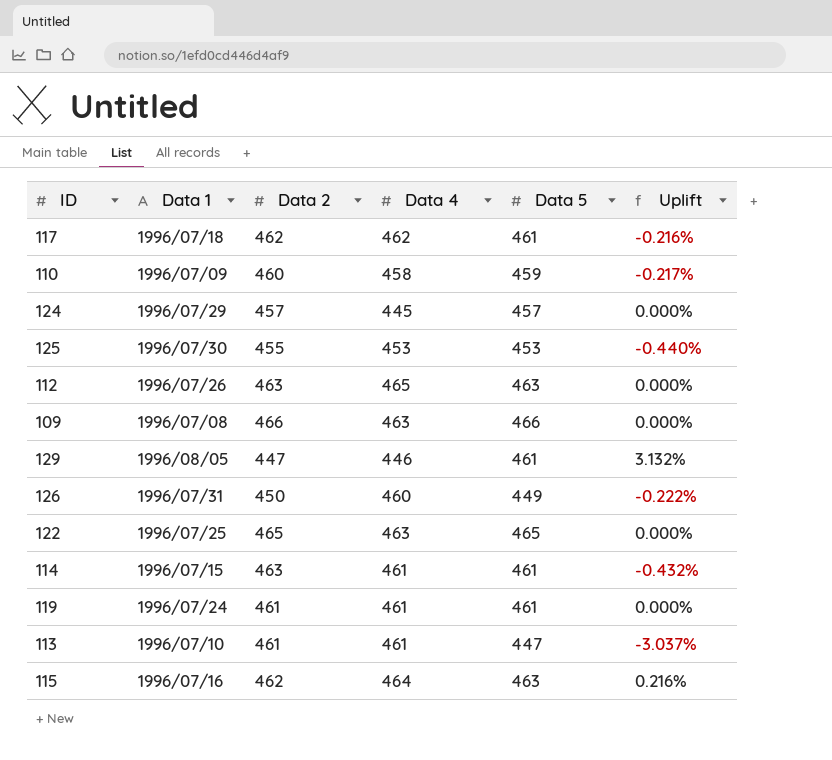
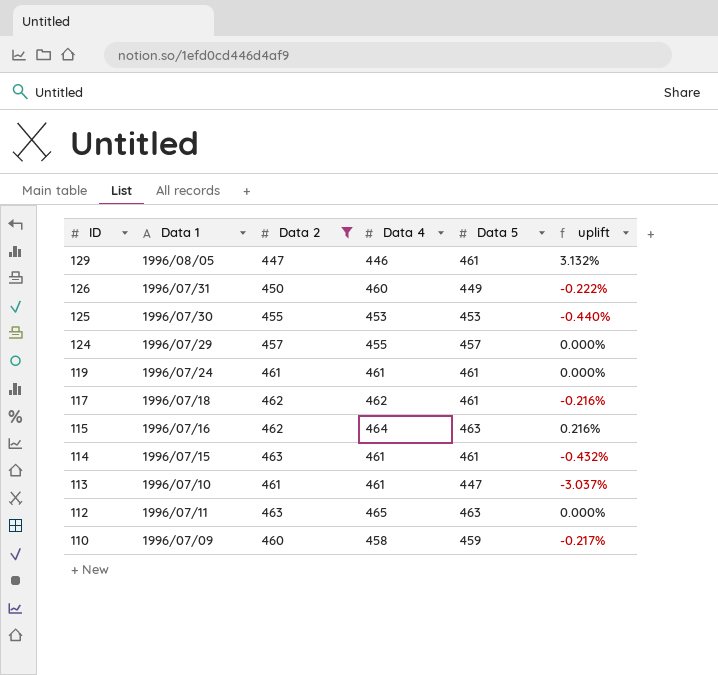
filter: none -> Data 2 <= 463
row order: none -> ID descending
column name: Uplift -> uplift
124 | Data 4: 445 -> 455
112 | Data 1: 1996/07/26 -> 1996/07/11

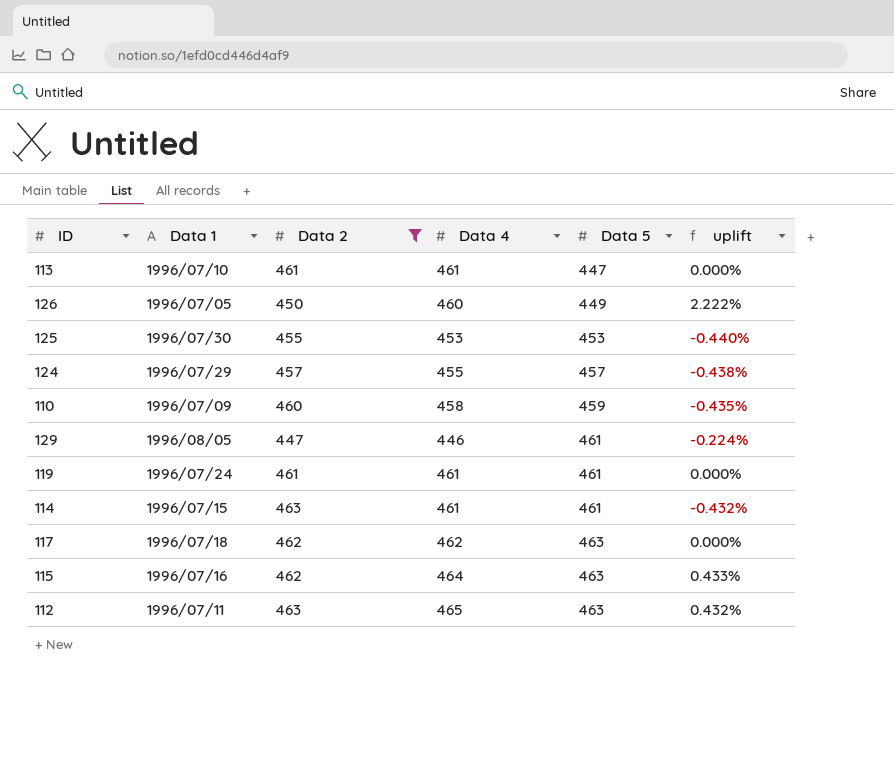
row order: ID descending -> Data 5 ascending
column uplift | formula: ([Data 5] - [Data 2]) / [Data 2] -> ([Data 4] - [Data 2]) / [Data 2]
126 | Data 1: 1996/07/31 -> 1996/07/05
117 | Data 5: 461 -> 463

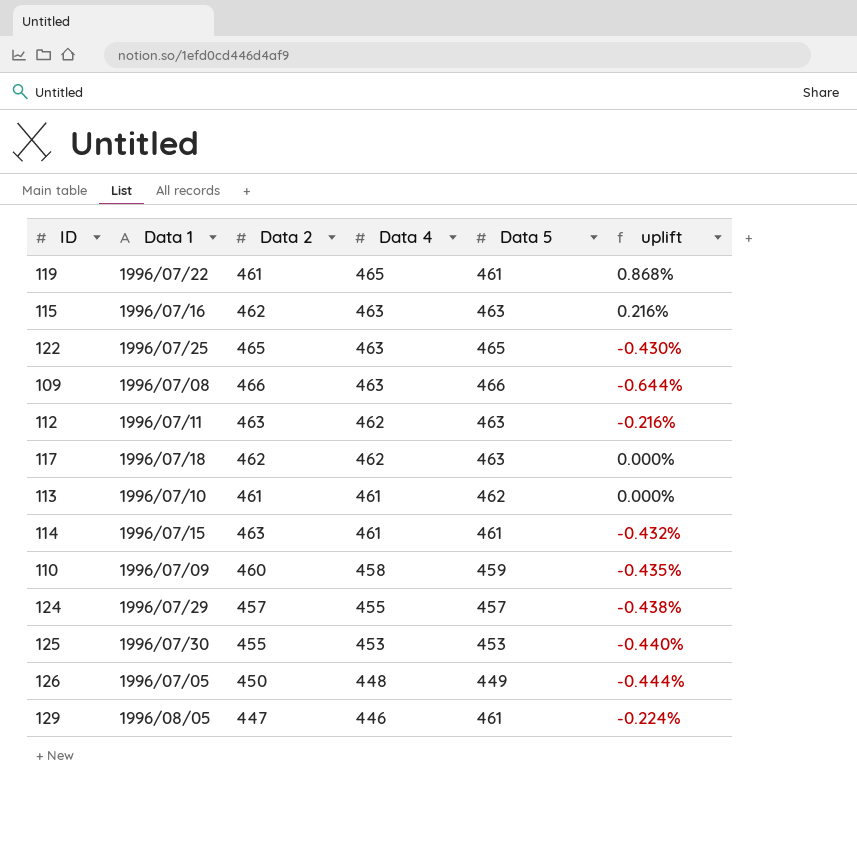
filter: Data 2 <= 463 -> none
row order: Data 5 ascending -> Data 4 descending
119 | Data 1: 1996/07/24 -> 1996/07/22
119 | Data 4: 461 -> 465
119 | uplift: 0.000% -> 0.868%
115 | Data 4: 464 -> 463
115 | uplift: 0.433% -> 0.216%
112 | Data 4: 465 -> 462
112 | uplift: 0.432% -> -0.216%
113 | Data 5: 447 -> 462
126 | Data 4: 460 -> 448
126 | uplift: 2.222% -> -0.444%

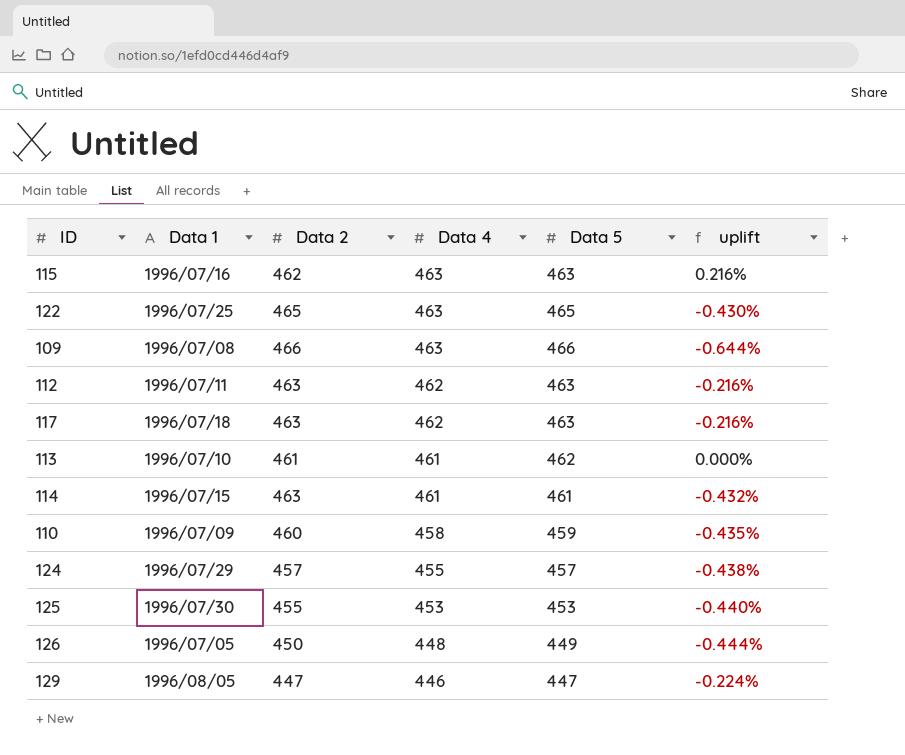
row 119: 1996/07/22 | 461 | 465 | 461 | 0.868% -> none
117 | Data 2: 462 -> 463
117 | uplift: 0.000% -> -0.216%
129 | Data 5: 461 -> 447

